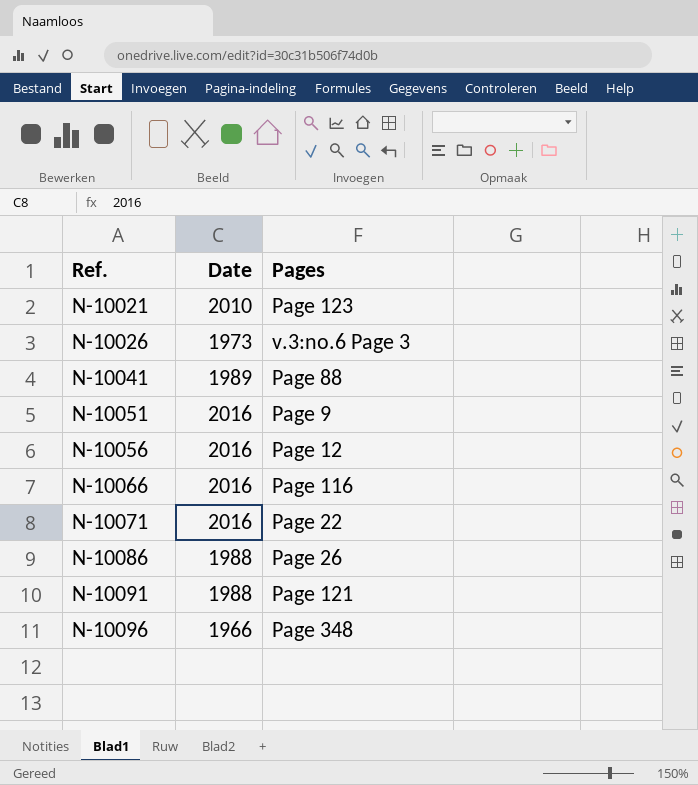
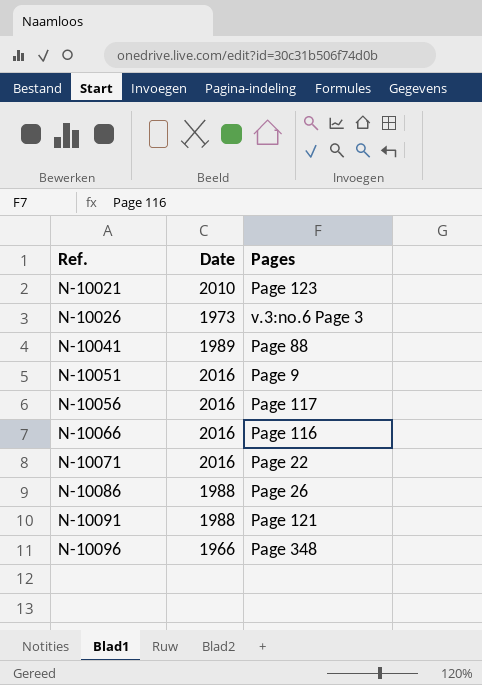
N-10056 | Pages: Page 12 -> Page 117

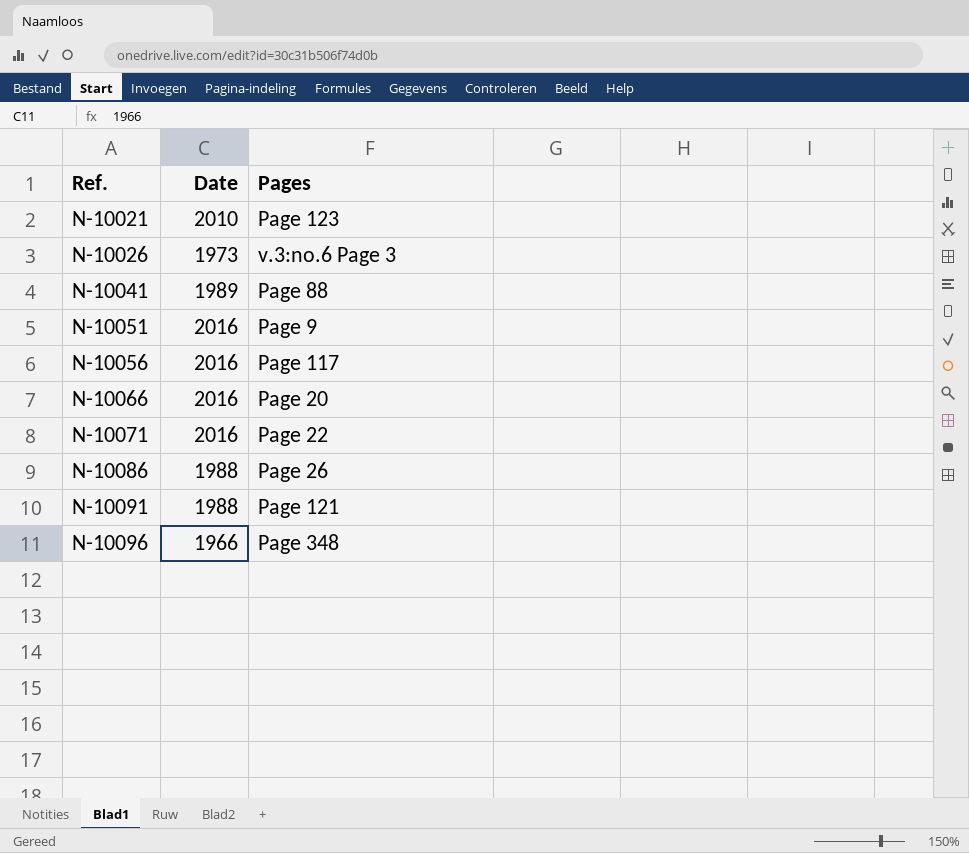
N-10066 | Pages: Page 116 -> Page 20

